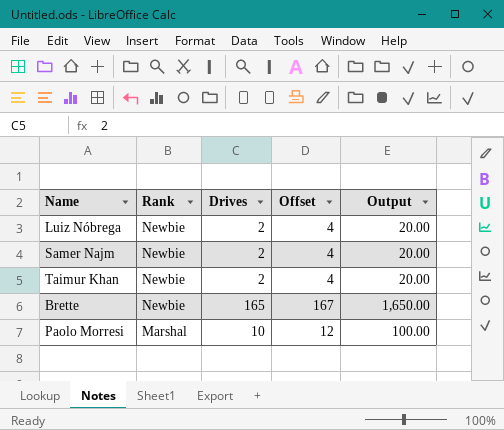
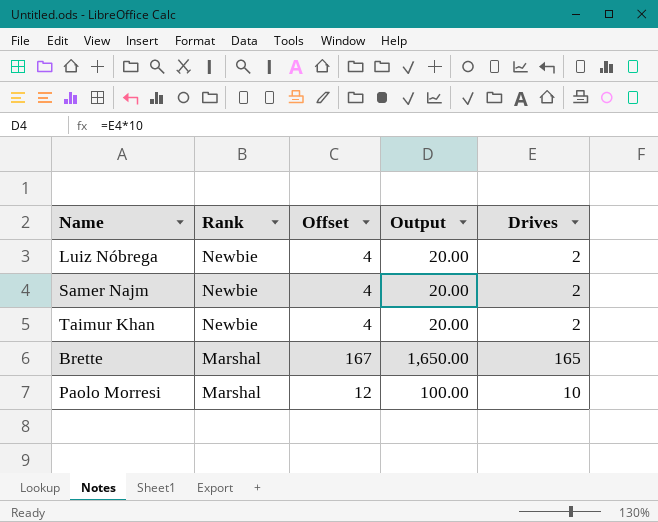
column Drives | position: 3 -> 5
Brette | Rank: Newbie -> Marshal

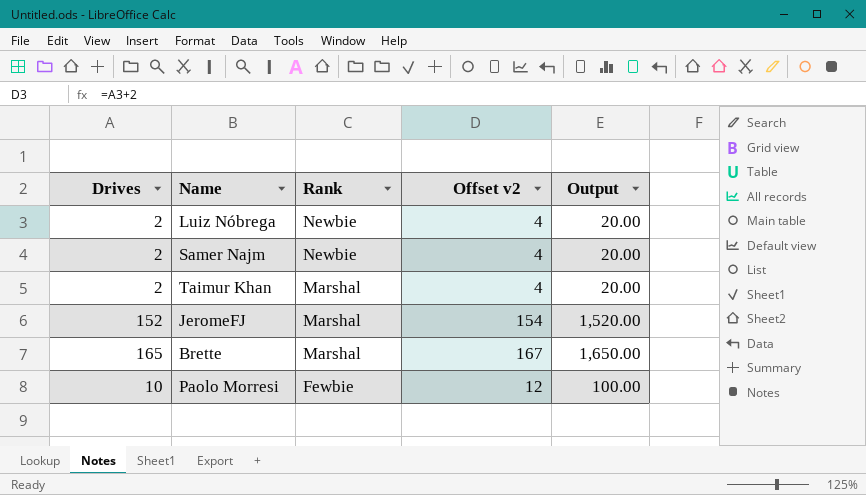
column Drives | position: 5 -> 1
column name: Offset -> Offset v2
Taimur Khan | Rank: Newbie -> Marshal
row JeromeFJ: none -> 152 | Marshal | 154 | 1,520.00
Paolo Morresi | Rank: Marshal -> Fewbie

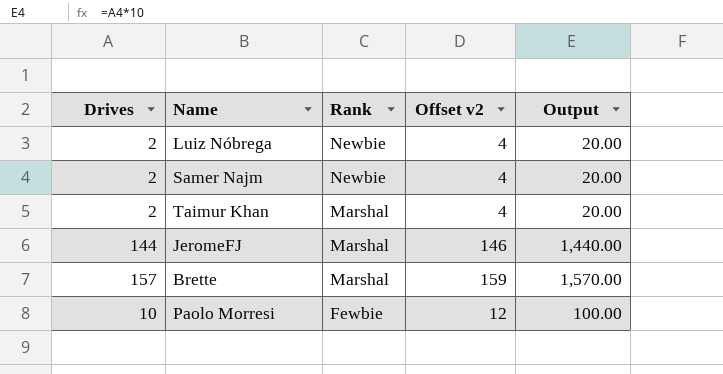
JeromeFJ | Drives: 152 -> 144
JeromeFJ | Offset v2: 154 -> 146
JeromeFJ | Output: 1,520.00 -> 1,440.00
Brette | Drives: 165 -> 157
Brette | Offset v2: 167 -> 159
Brette | Output: 1,650.00 -> 1,570.00

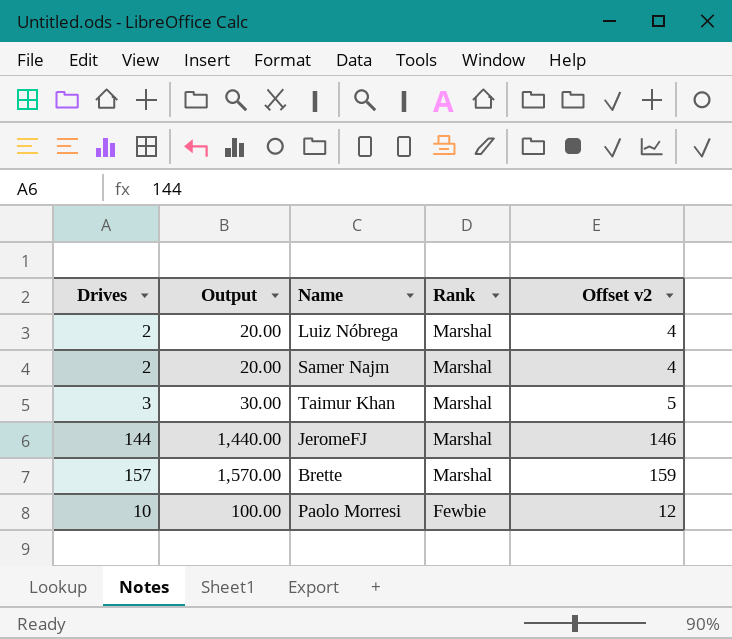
column Output | position: 5 -> 2
Luiz Nóbrega | Rank: Newbie -> Marshal
Samer Najm | Rank: Newbie -> Marshal
Taimur Khan | Drives: 2 -> 3
Taimur Khan | Output: 20.00 -> 30.00
Taimur Khan | Offset v2: 4 -> 5

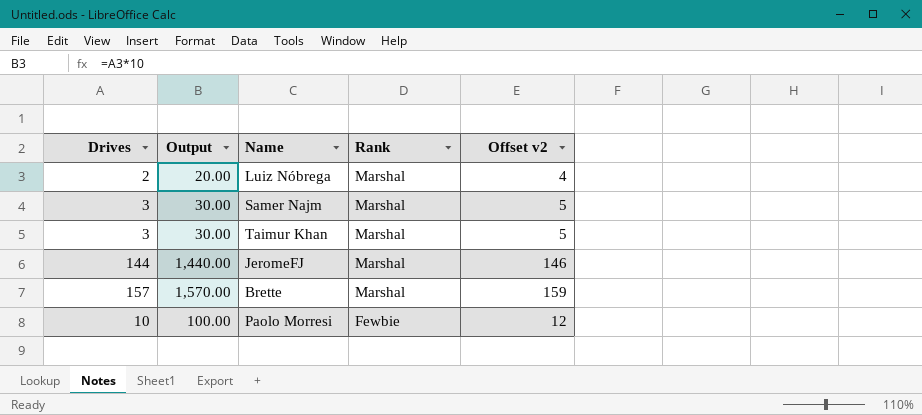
Samer Najm | Drives: 2 -> 3
Samer Najm | Output: 20.00 -> 30.00
Samer Najm | Offset v2: 4 -> 5

